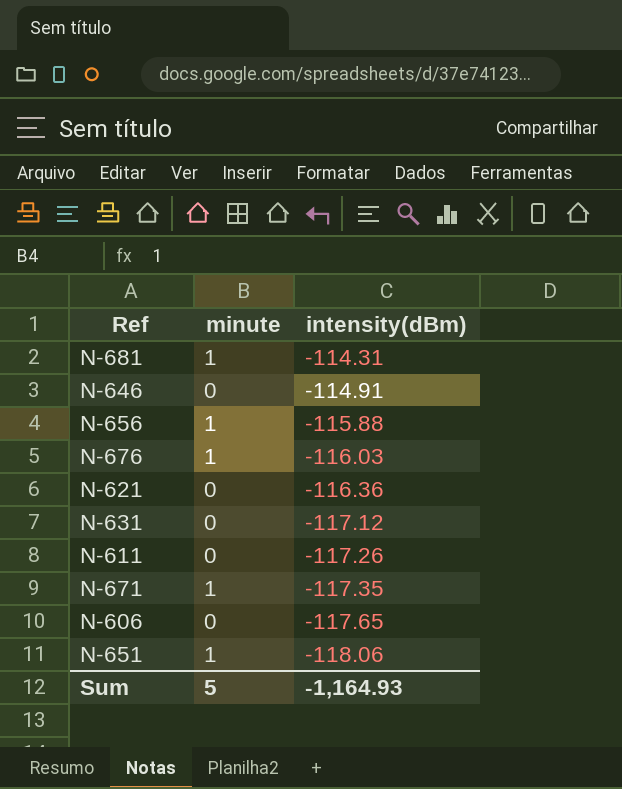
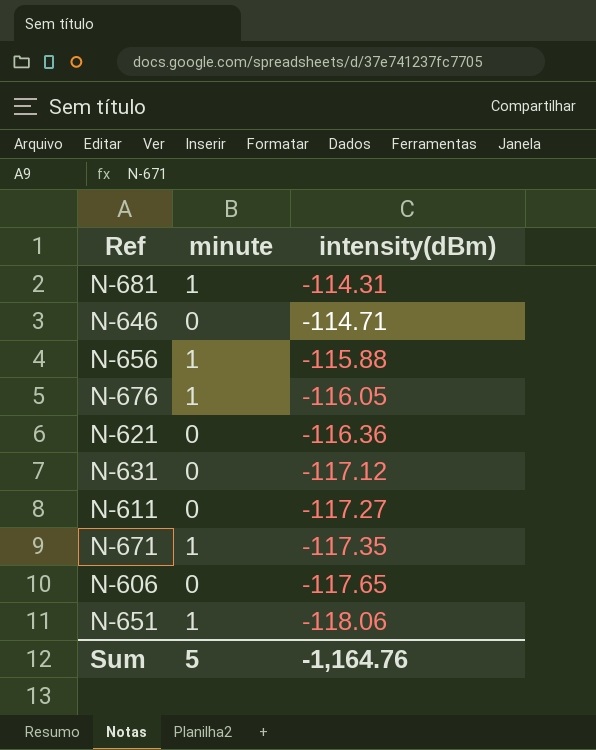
N-646 | intensity(dBm): -114.91 -> -114.71
N-676 | intensity(dBm): -116.03 -> -116.05
N-611 | intensity(dBm): -117.26 -> -117.27
Sum | intensity(dBm): -1,164.93 -> -1,164.76

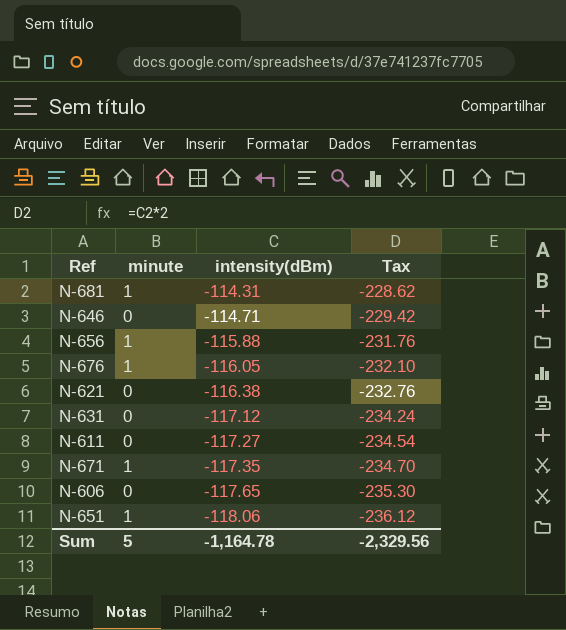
column Tax | formula: none -> [intensity(dBm)] * 2
N-621 | intensity(dBm): -116.36 -> -116.38
Sum | intensity(dBm): -1,164.76 -> -1,164.78

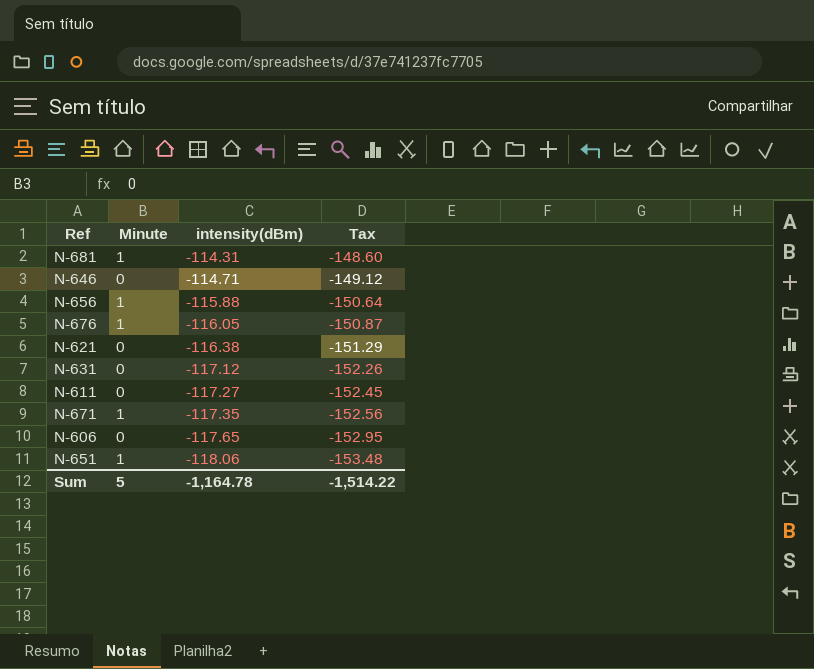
column name: minute -> Minute
column Tax | formula: [intensity(dBm)] * 2 -> [intensity(dBm)] * 1.3
Sum | Tax: -2,329.56 -> -1,514.22

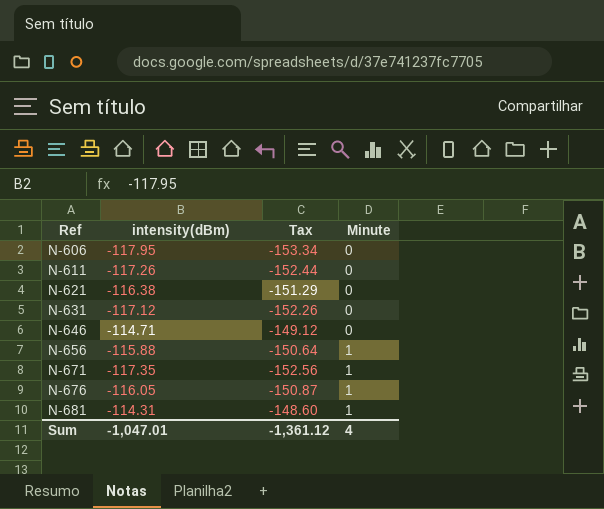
row order: intensity(dBm) descending -> Ref ascending
column Minute | position: 2 -> 4
row N-651: 1 | -118.06 | -153.48 -> none
N-606 | intensity(dBm): -117.65 -> -117.95
N-606 | Tax: -152.95 -> -153.34
N-611 | intensity(dBm): -117.27 -> -117.26
N-611 | Tax: -152.45 -> -152.44
Sum | intensity(dBm): -1,164.78 -> -1,047.01
Sum | Tax: -1,514.22 -> -1,361.12
Sum | Minute: 5 -> 4

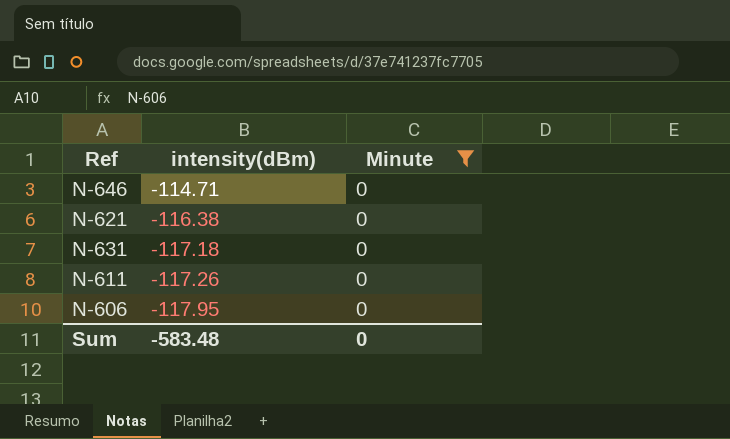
filter: none -> Minute = 0
row order: Ref ascending -> intensity(dBm) descending
column Tax | formula: [intensity(dBm)] * 1.3 -> none
N-631 | intensity(dBm): -117.12 -> -117.18
Sum | intensity(dBm): -1,047.01 -> -583.48
Sum | Minute: 4 -> 0

